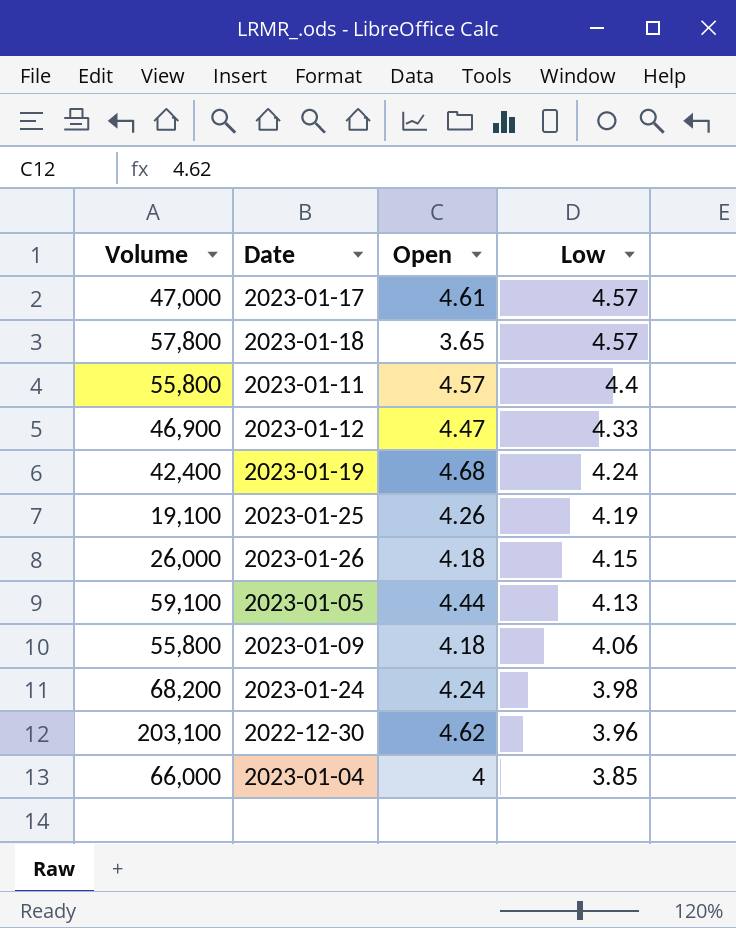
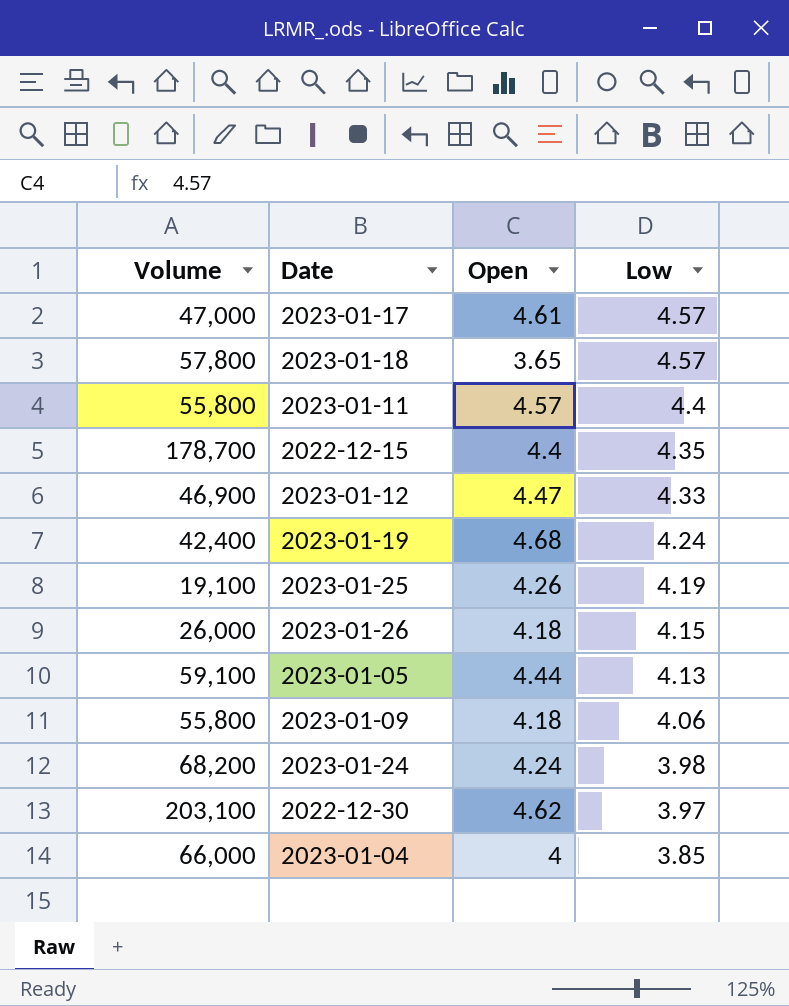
row 2022-12-15: none -> 178,700 | 4.4 | 4.35
2022-12-30 | Low: 3.96 -> 3.97

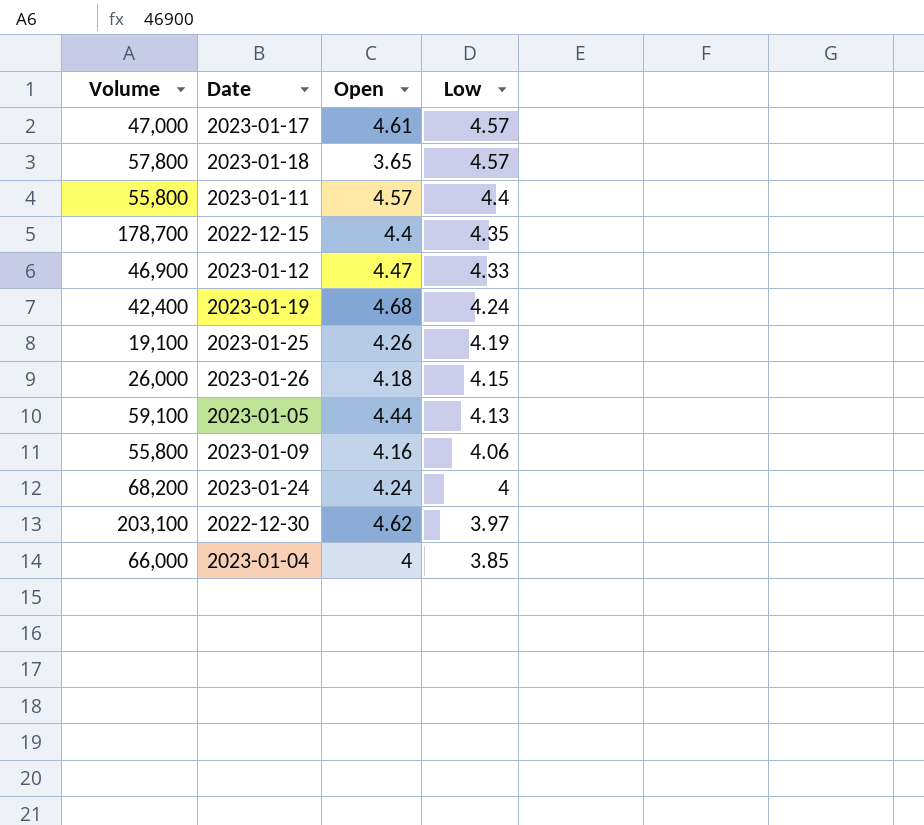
2023-01-09 | Open: 4.18 -> 4.16
2023-01-24 | Low: 3.98 -> 4

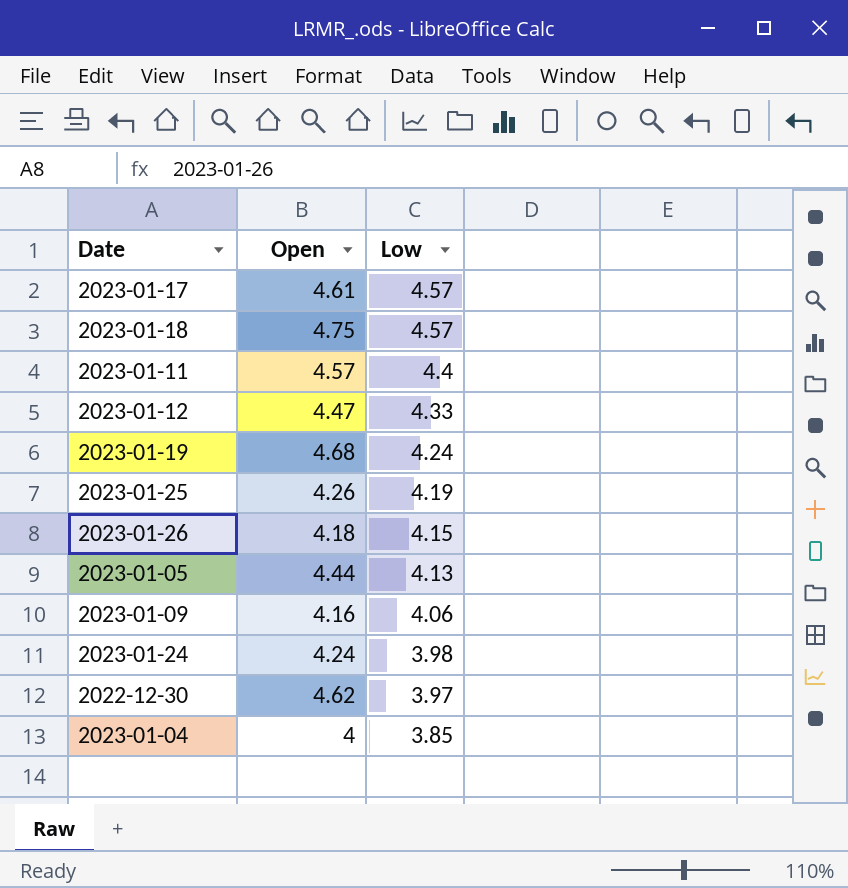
column Volume | position: 1 -> none
row 2022-12-15: 178,700 | 4.4 | 4.35 -> none
2023-01-18 | Open: 3.65 -> 4.75
2023-01-24 | Low: 4 -> 3.98

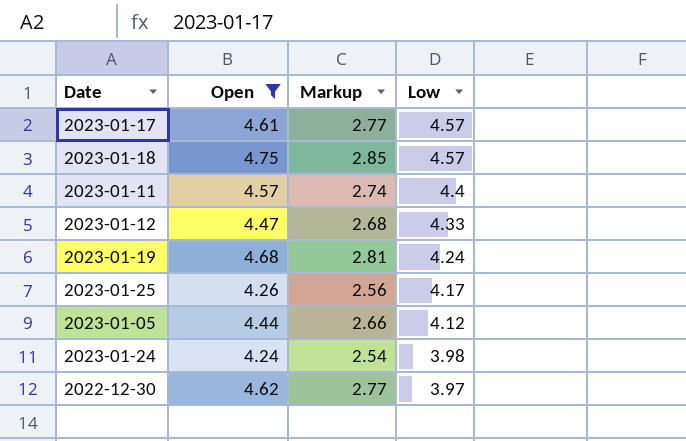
filter: none -> Open >= 4.24
column Markup | formula: none -> [Open] * 0.6
2023-01-25 | Low: 4.19 -> 4.17
2023-01-05 | Low: 4.13 -> 4.12

